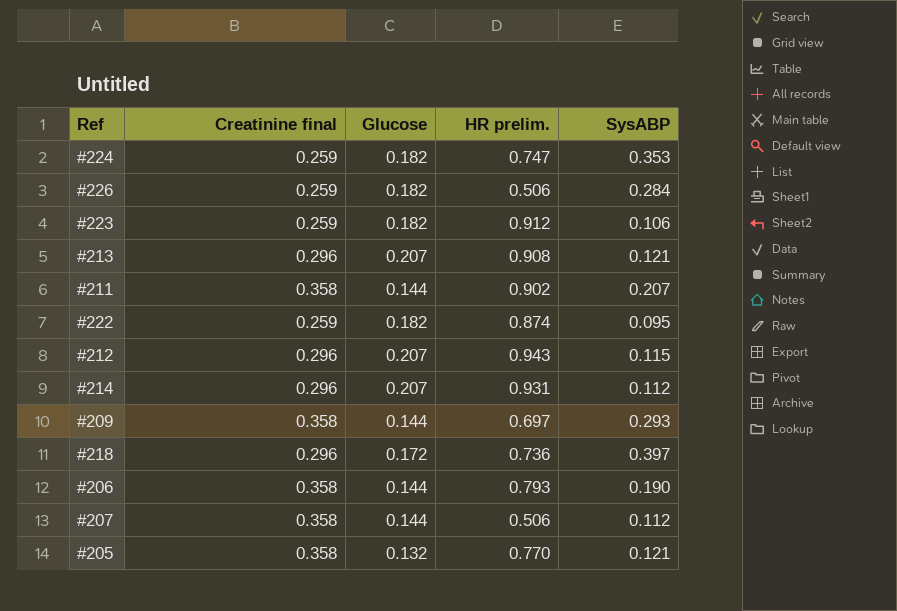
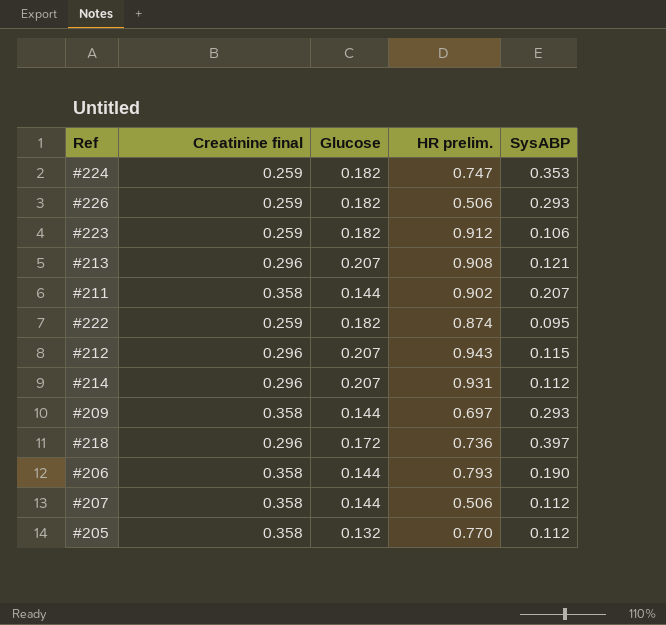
#226 | SysABP: 0.284 -> 0.293
#205 | SysABP: 0.121 -> 0.112

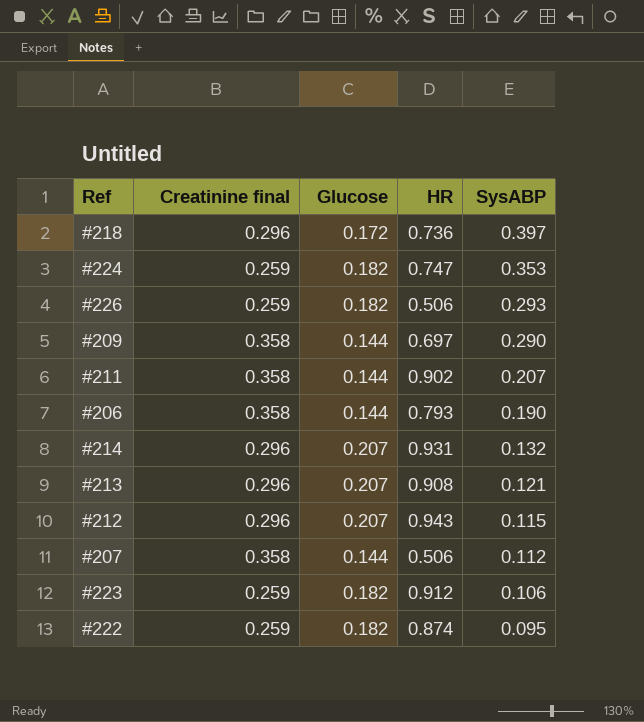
row order: none -> SysABP descending
column name: HR prelim. -> HR
row #205: 0.358 | 0.132 | 0.770 | 0.112 -> none
#209 | SysABP: 0.293 -> 0.290
#214 | SysABP: 0.112 -> 0.132

